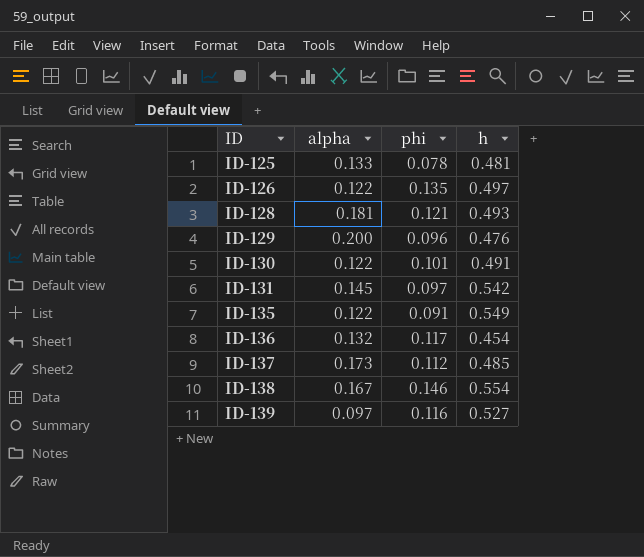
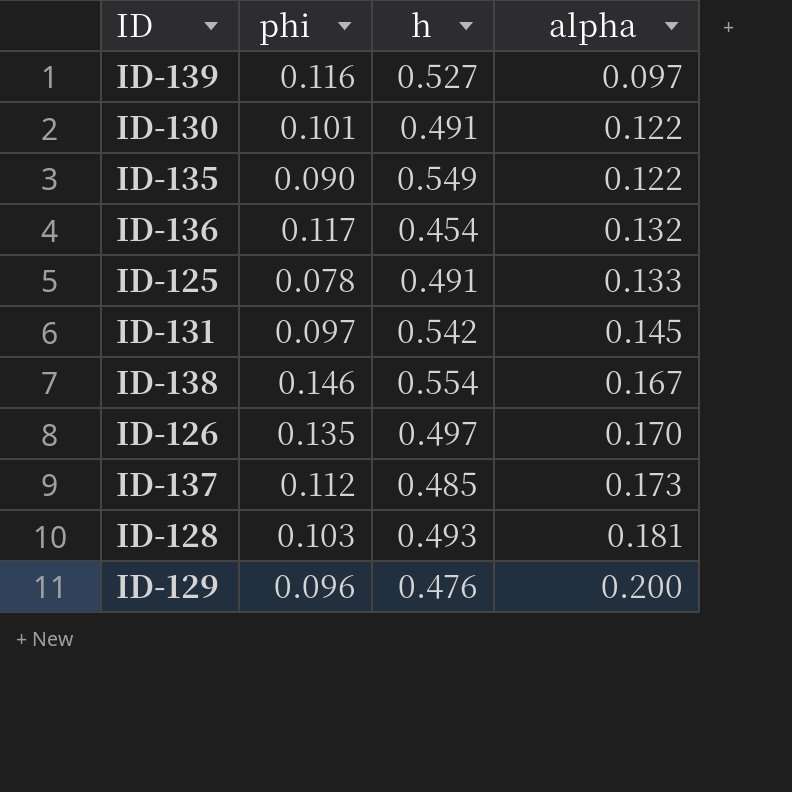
row order: ID ascending -> alpha ascending
column alpha | position: 2 -> 4
ID-135 | phi: 0.091 -> 0.090
ID-125 | h: 0.481 -> 0.491
ID-126 | alpha: 0.122 -> 0.170
ID-128 | phi: 0.121 -> 0.103

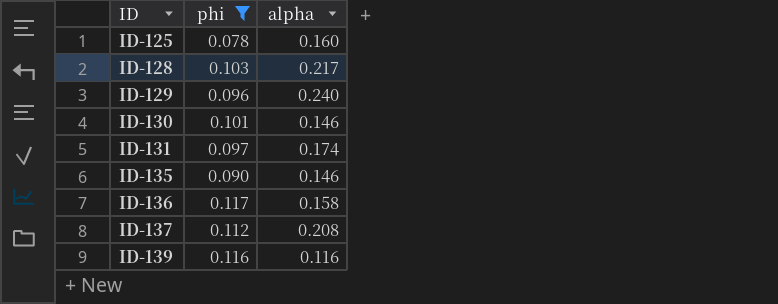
filter: none -> phi <= 0.117
row order: alpha ascending -> ID ascending
column h | position: 3 -> none
ID-125 | alpha: 0.133 -> 0.160
ID-128 | alpha: 0.181 -> 0.217
ID-129 | alpha: 0.200 -> 0.240
ID-130 | alpha: 0.122 -> 0.146
ID-131 | alpha: 0.145 -> 0.174
ID-135 | alpha: 0.122 -> 0.146
ID-136 | alpha: 0.132 -> 0.158
ID-137 | alpha: 0.173 -> 0.208
ID-139 | alpha: 0.097 -> 0.116

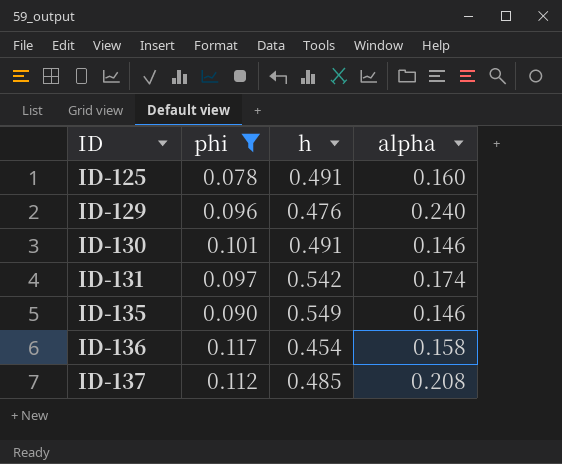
column h | position: none -> 3
row ID-128: 0.103 | 0.217 -> none
row ID-139: 0.116 | 0.116 -> none

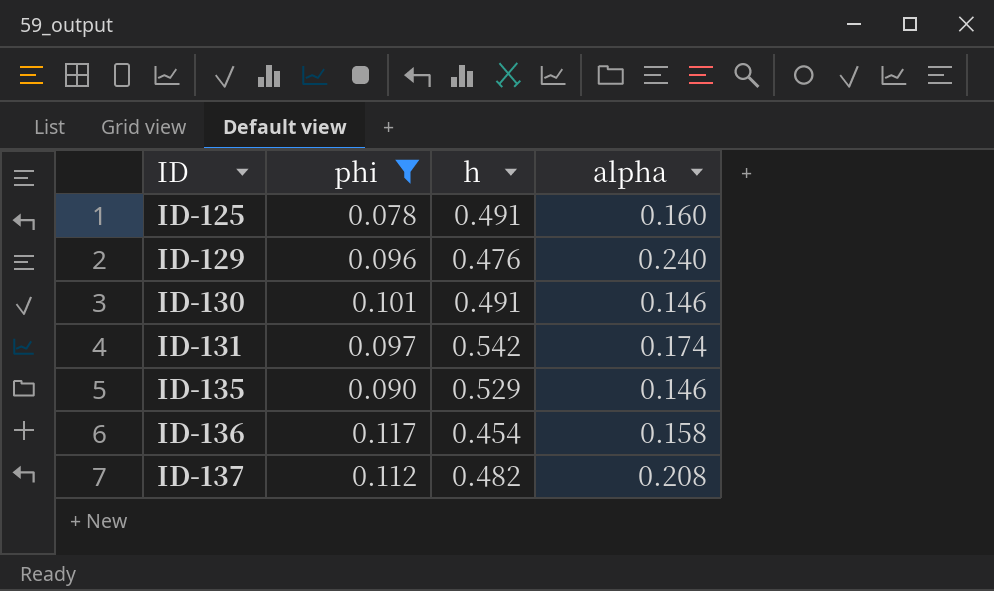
ID-135 | h: 0.549 -> 0.529
ID-137 | h: 0.485 -> 0.482

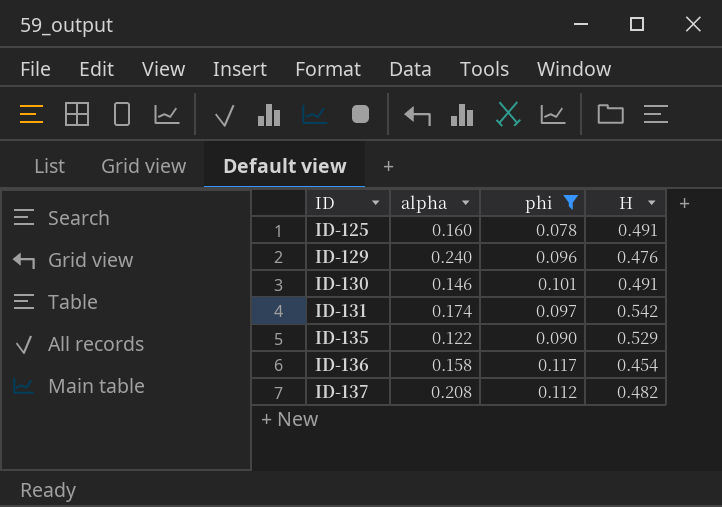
column alpha | position: 4 -> 2
column name: h -> H
ID-135 | alpha: 0.146 -> 0.122

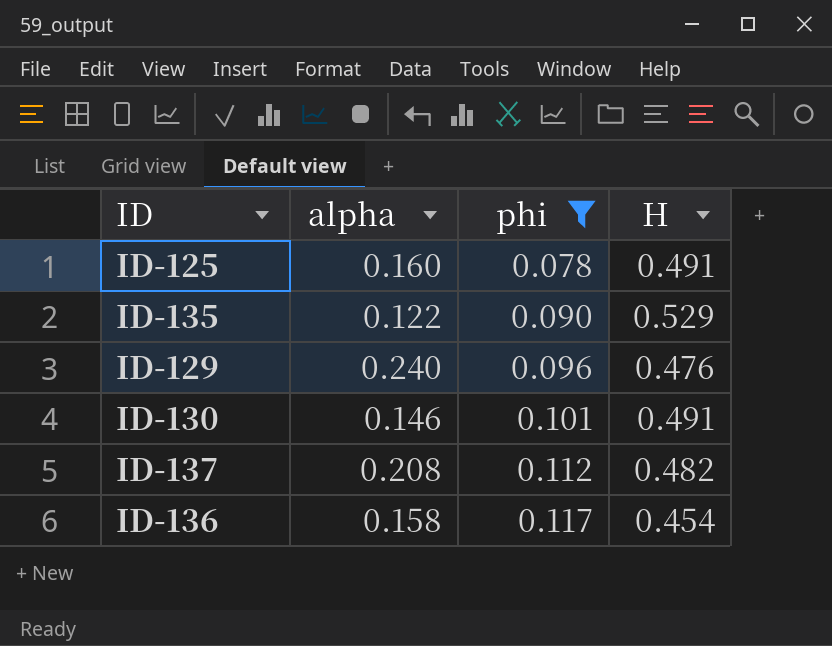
row order: ID ascending -> phi ascending
row ID-131: 0.174 | 0.097 | 0.542 -> none

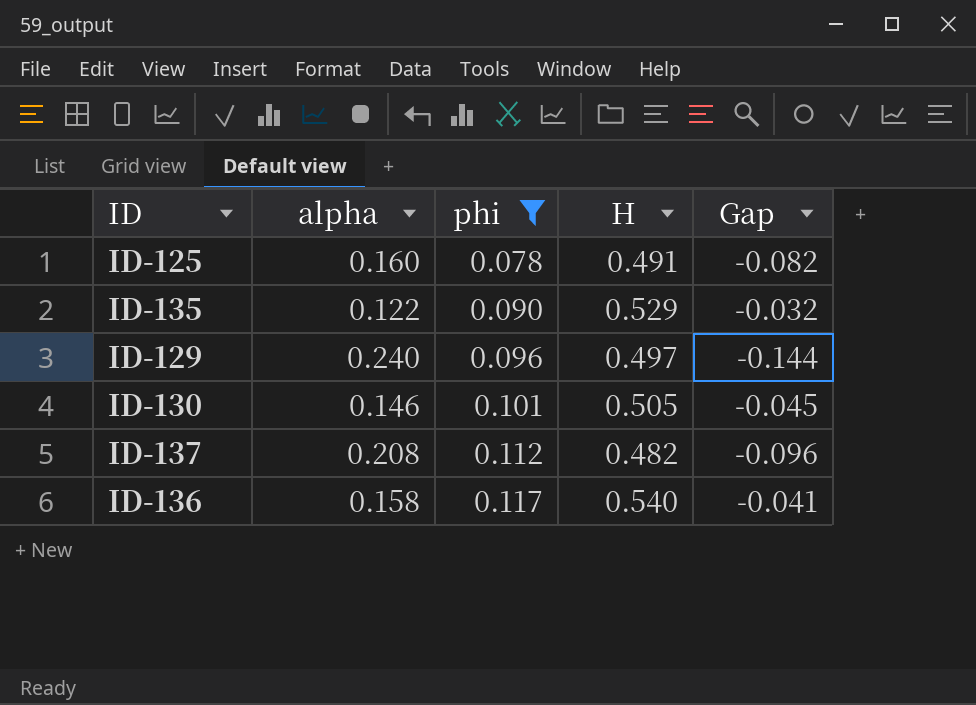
column Gap | formula: none -> [phi] - [alpha]
ID-129 | H: 0.476 -> 0.497
ID-130 | H: 0.491 -> 0.505
ID-136 | H: 0.454 -> 0.540

